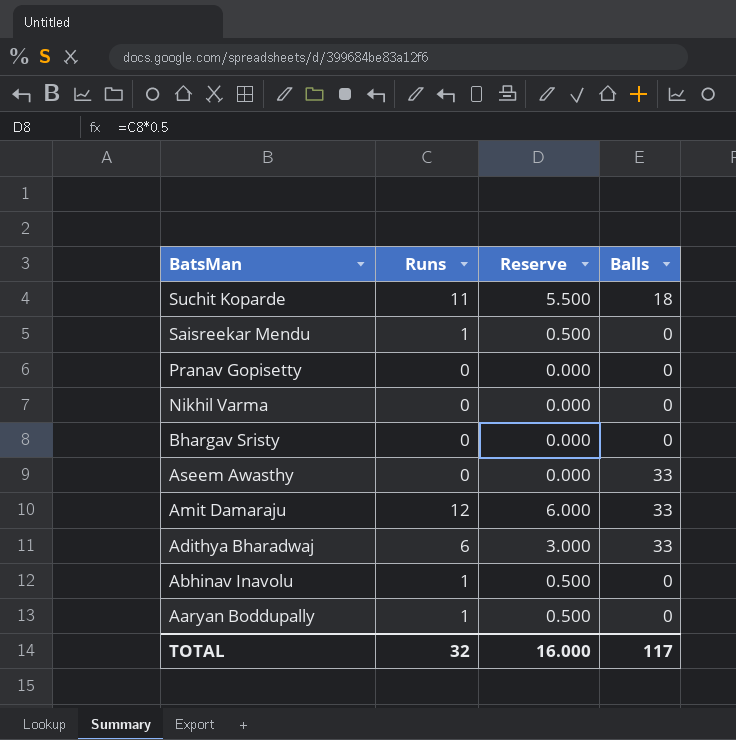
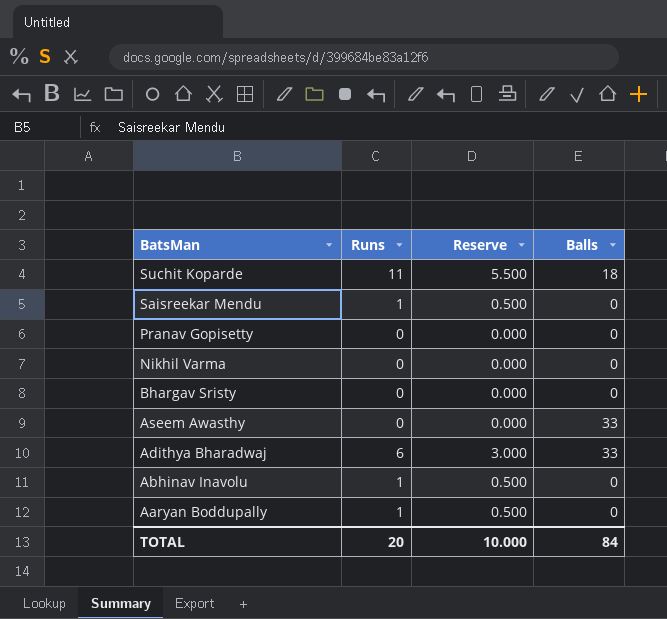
row Amit Damaraju: 12 | 6.000 | 33 -> none
TOTAL | Runs: 32 -> 20
TOTAL | Reserve: 16.000 -> 10.000
TOTAL | Balls: 117 -> 84

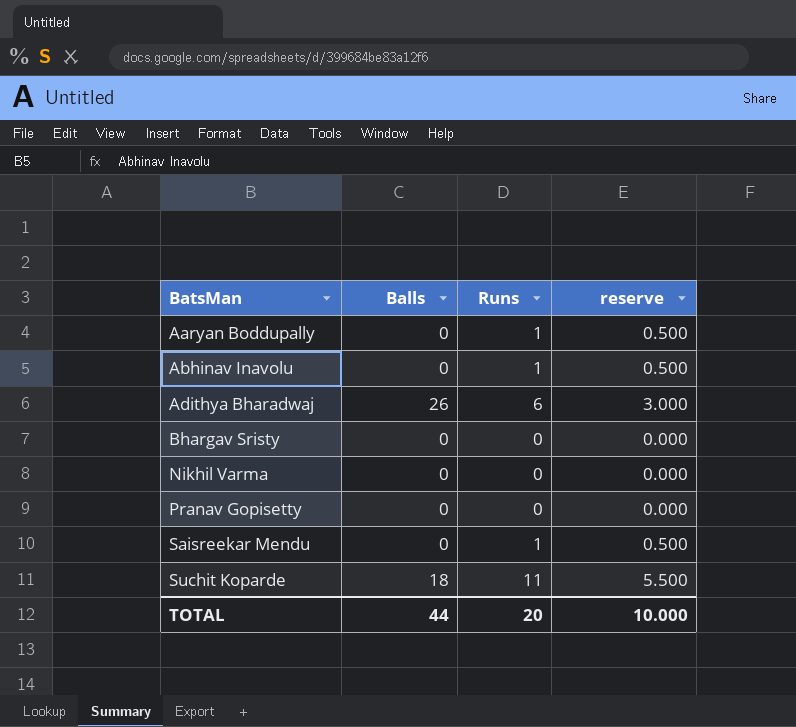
row order: BatsMan descending -> BatsMan ascending
column Balls | position: 4 -> 2
column name: Reserve -> reserve
row Aseem Awasthy: 0 | 0.000 | 33 -> none
Adithya Bharadwaj | Balls: 33 -> 26
TOTAL | Balls: 84 -> 44

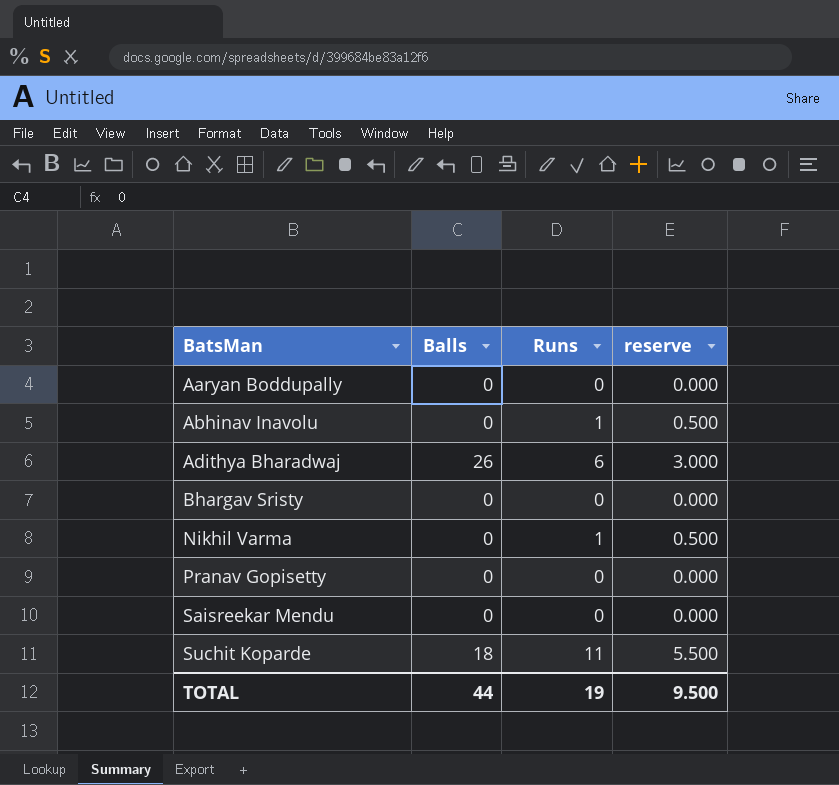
Aaryan Boddupally | Runs: 1 -> 0
Aaryan Boddupally | reserve: 0.500 -> 0.000
Nikhil Varma | Runs: 0 -> 1
Nikhil Varma | reserve: 0.000 -> 0.500
Saisreekar Mendu | Runs: 1 -> 0
Saisreekar Mendu | reserve: 0.500 -> 0.000
TOTAL | Runs: 20 -> 19
TOTAL | reserve: 10.000 -> 9.500

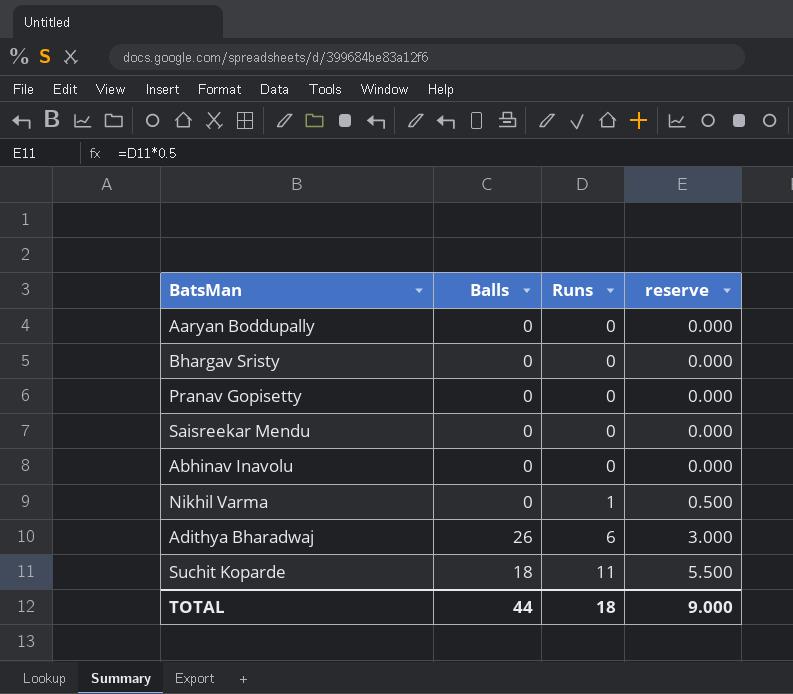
row order: BatsMan ascending -> Runs ascending
Abhinav Inavolu | Runs: 1 -> 0
Abhinav Inavolu | reserve: 0.500 -> 0.000
TOTAL | Runs: 19 -> 18
TOTAL | reserve: 9.500 -> 9.000

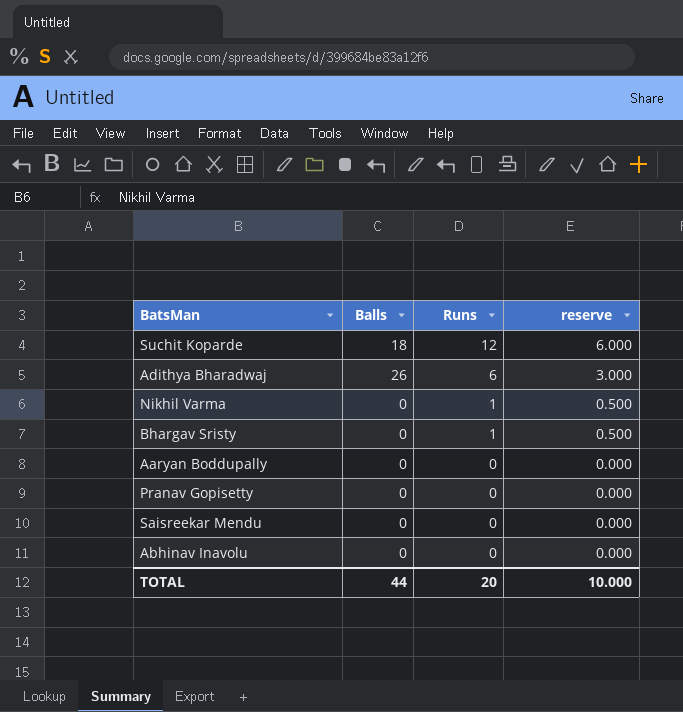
row order: Runs ascending -> Runs descending
Suchit Koparde | Runs: 11 -> 12
Suchit Koparde | reserve: 5.500 -> 6.000
Bhargav Sristy | Runs: 0 -> 1
Bhargav Sristy | reserve: 0.000 -> 0.500
TOTAL | Runs: 18 -> 20
TOTAL | reserve: 9.000 -> 10.000

